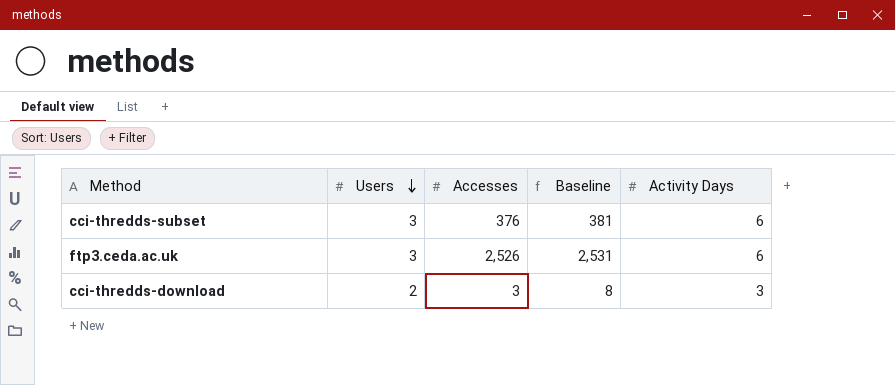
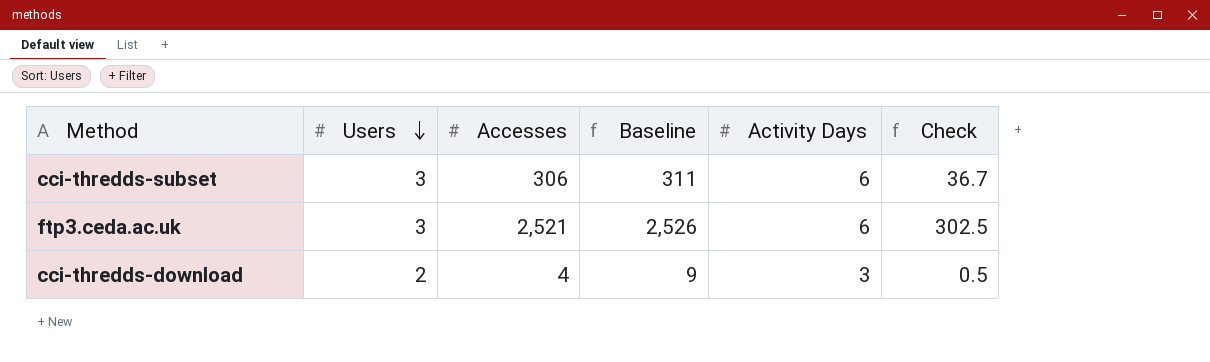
column Check | formula: none -> [Accesses] * 0.12
cci-thredds-subset | Accesses: 376 -> 306
cci-thredds-subset | Baseline: 381 -> 311
ftp3.ceda.ac.uk | Accesses: 2,526 -> 2,521
ftp3.ceda.ac.uk | Baseline: 2,531 -> 2,526
cci-thredds-download | Accesses: 3 -> 4
cci-thredds-download | Baseline: 8 -> 9

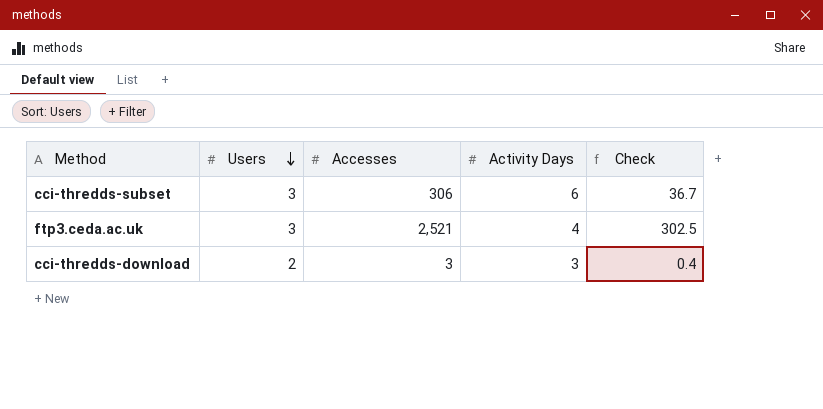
column Baseline | formula: [Accesses] + 5 -> none
ftp3.ceda.ac.uk | Activity Days: 6 -> 4
cci-thredds-download | Accesses: 4 -> 3
cci-thredds-download | Check: 0.5 -> 0.4

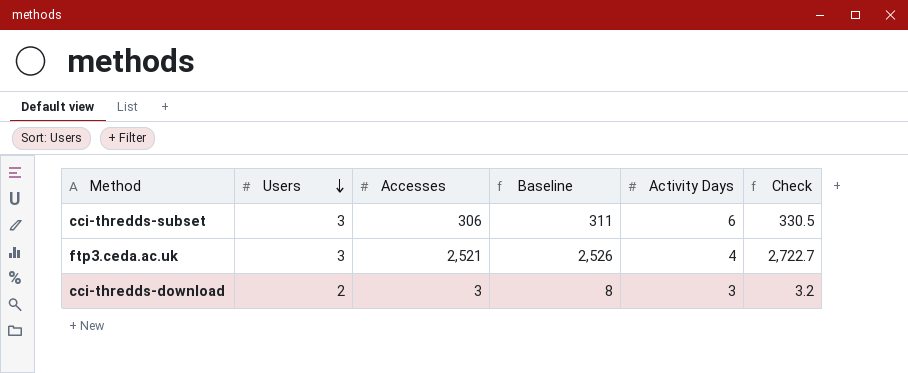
column Baseline | formula: none -> [Accesses] + 5
column Check | formula: [Accesses] * 0.12 -> [Accesses] * 1.08

